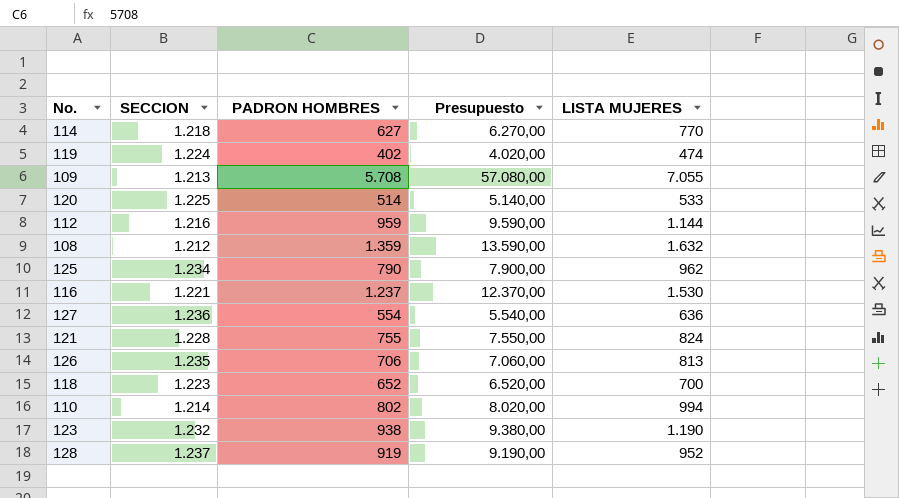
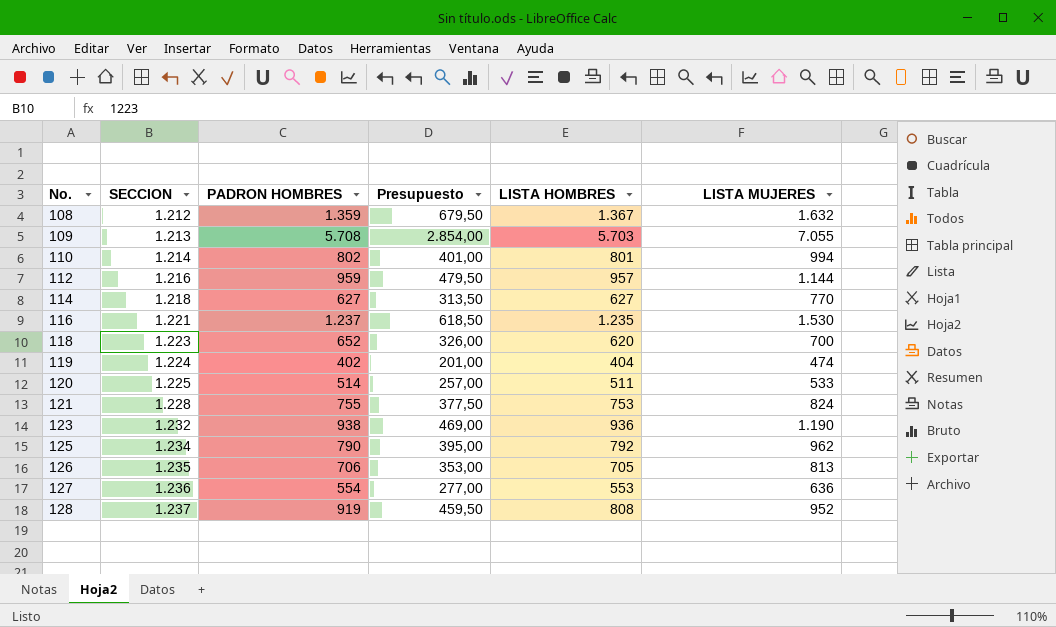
row order: none -> No. ascending
column Presupuesto | formula: [PADRON HOMBRES] * 10 -> [PADRON HOMBRES] * 0,5
column LISTA HOMBRES | position: none -> 5

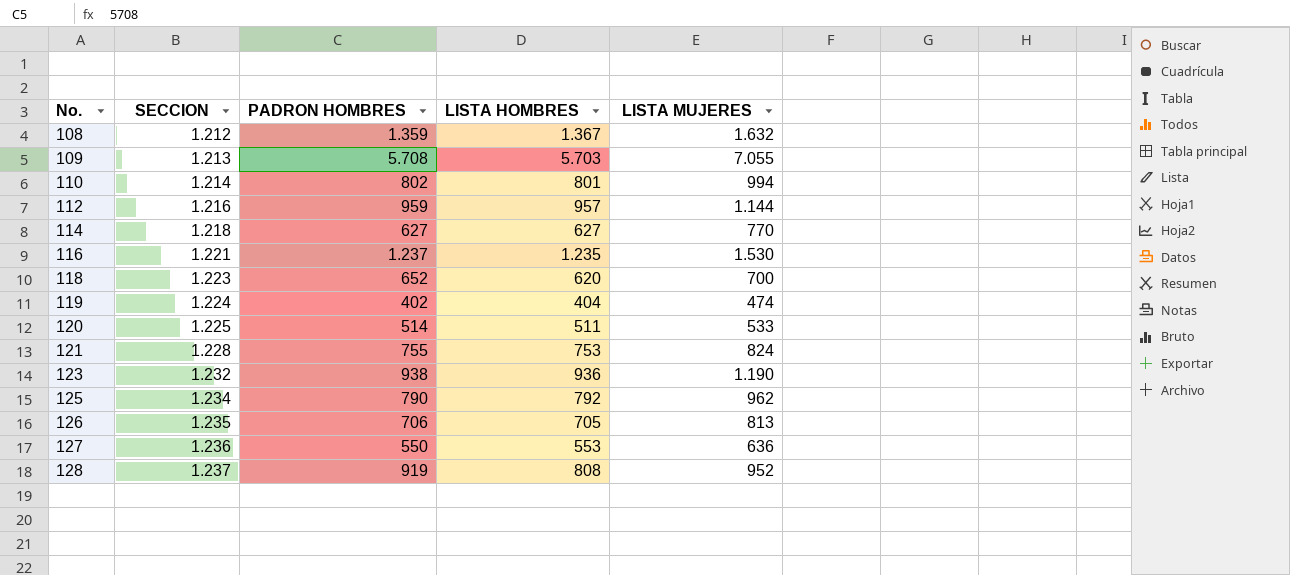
column Presupuesto | formula: [PADRON HOMBRES] * 0,5 -> none
127 | PADRON HOMBRES: 554 -> 550

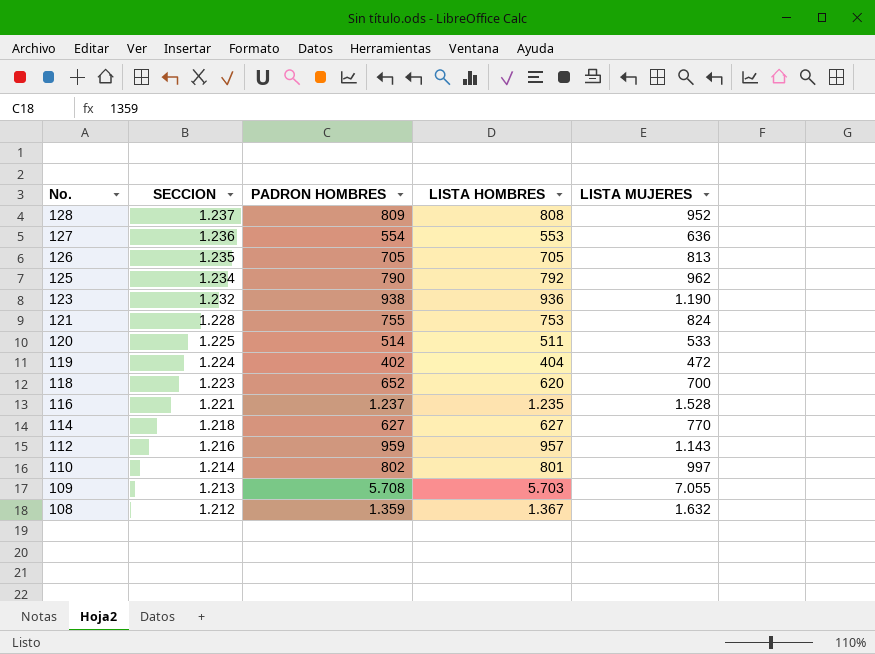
row order: No. ascending -> No. descending
128 | PADRON HOMBRES: 919 -> 809
127 | PADRON HOMBRES: 550 -> 554
126 | PADRON HOMBRES: 706 -> 705
119 | LISTA MUJERES: 474 -> 472
116 | LISTA MUJERES: 1.530 -> 1.528
112 | LISTA MUJERES: 1.144 -> 1.143
110 | LISTA MUJERES: 994 -> 997

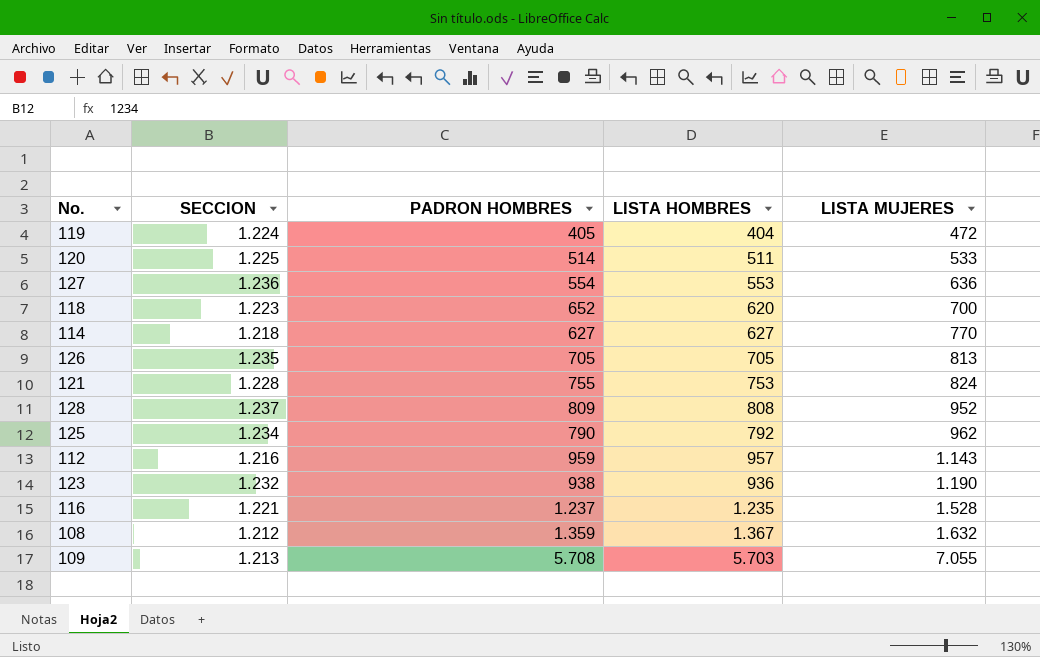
row order: No. descending -> LISTA MUJERES ascending
row 110: 1.214 | 802 | 801 | 997 -> none
119 | PADRON HOMBRES: 402 -> 405

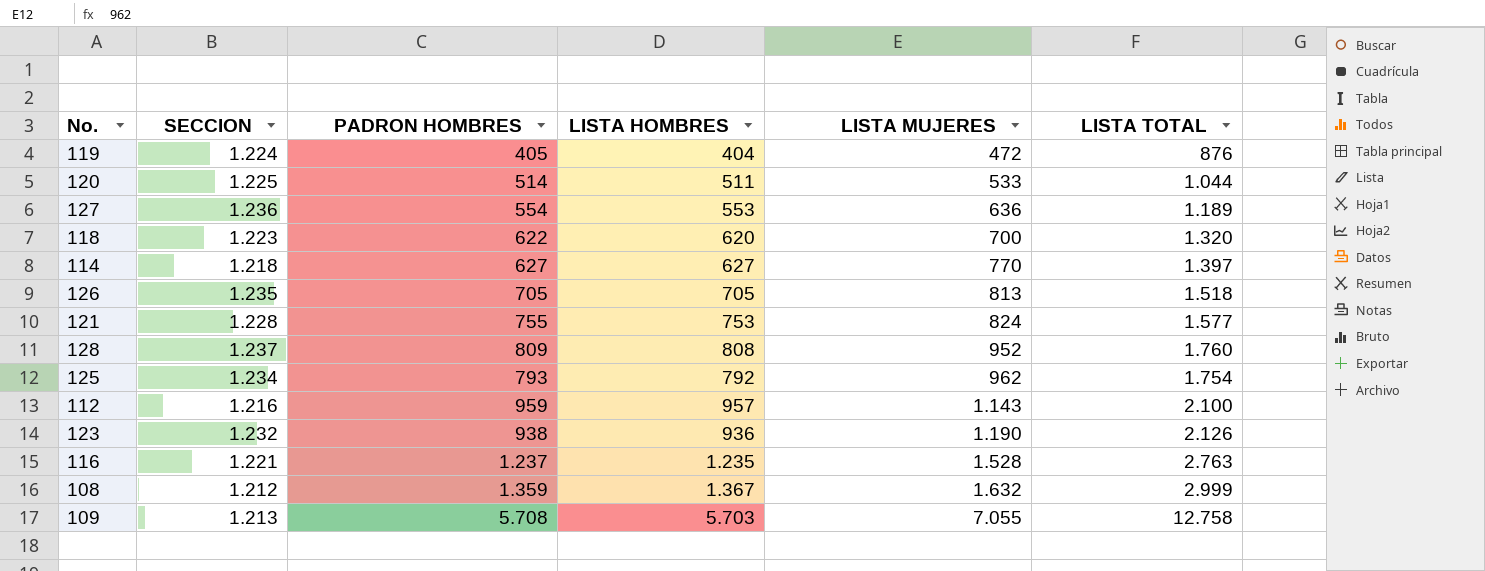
column LISTA TOTAL | formula: none -> [LISTA HOMBRES] + [LISTA MUJERES]
118 | PADRON HOMBRES: 652 -> 622
125 | PADRON HOMBRES: 790 -> 793

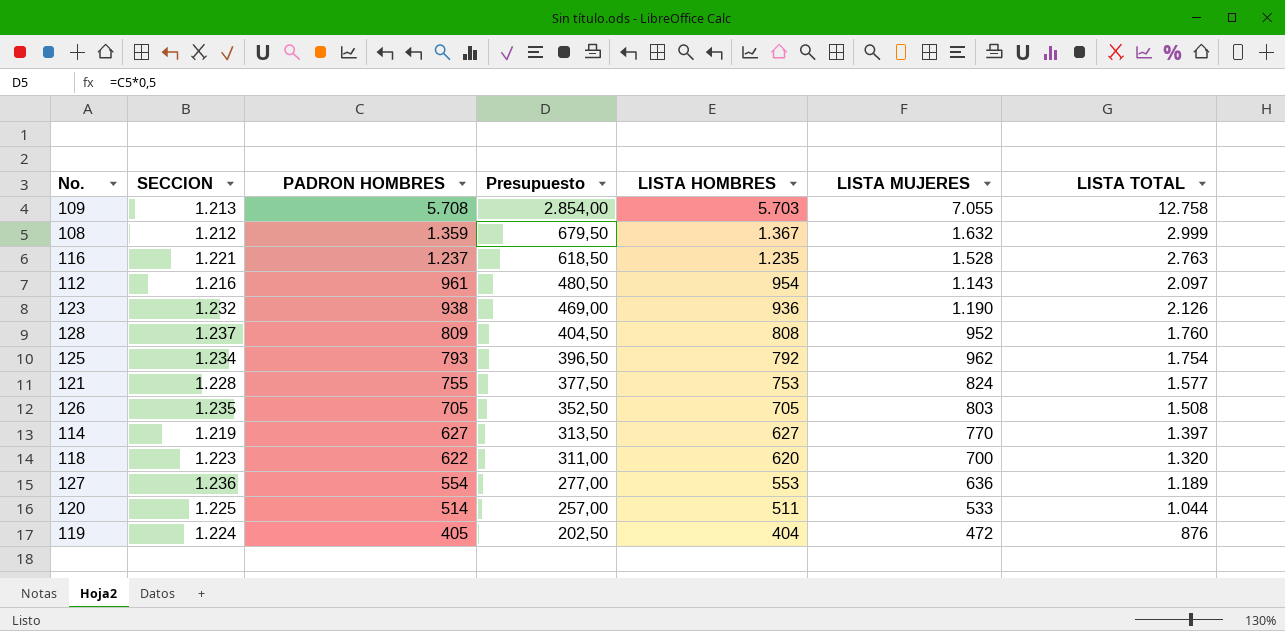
row order: LISTA MUJERES ascending -> PADRON HOMBRES descending
column Presupuesto | formula: none -> [PADRON HOMBRES] * 0,5
112 | PADRON HOMBRES: 959 -> 961
112 | LISTA HOMBRES: 957 -> 954
112 | LISTA TOTAL: 2.100 -> 2.097
126 | LISTA MUJERES: 813 -> 803
126 | LISTA TOTAL: 1.518 -> 1.508
114 | SECCION: 1.218 -> 1.219

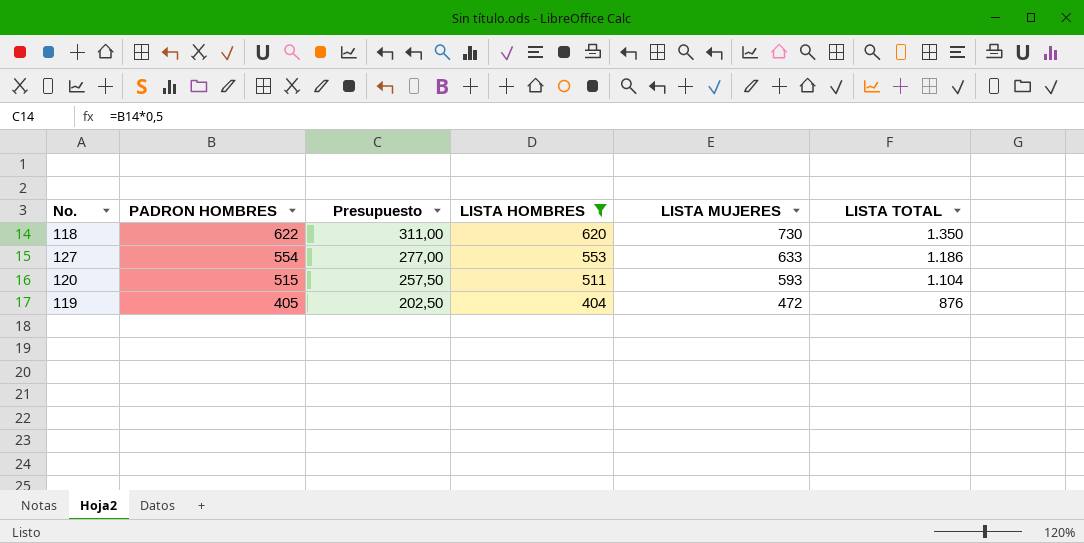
filter: none -> LISTA HOMBRES <= 620
column SECCION | position: 2 -> none
118 | LISTA MUJERES: 700 -> 730
118 | LISTA TOTAL: 1.320 -> 1.350
127 | LISTA MUJERES: 636 -> 633
127 | LISTA TOTAL: 1.189 -> 1.186
120 | PADRON HOMBRES: 514 -> 515
120 | Presupuesto: 257,00 -> 257,50
120 | LISTA MUJERES: 533 -> 593
120 | LISTA TOTAL: 1.044 -> 1.104

